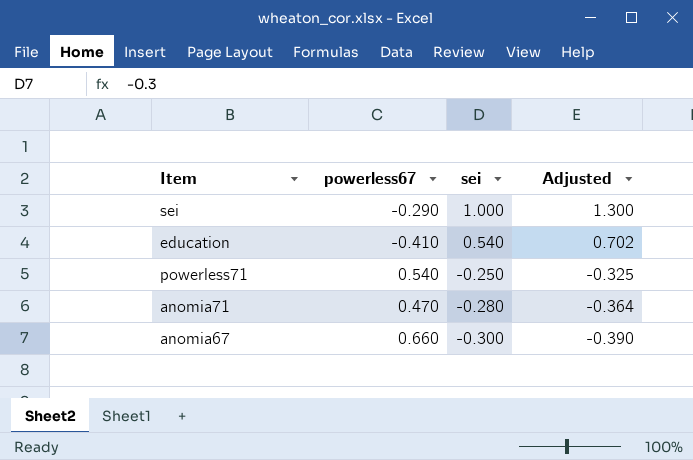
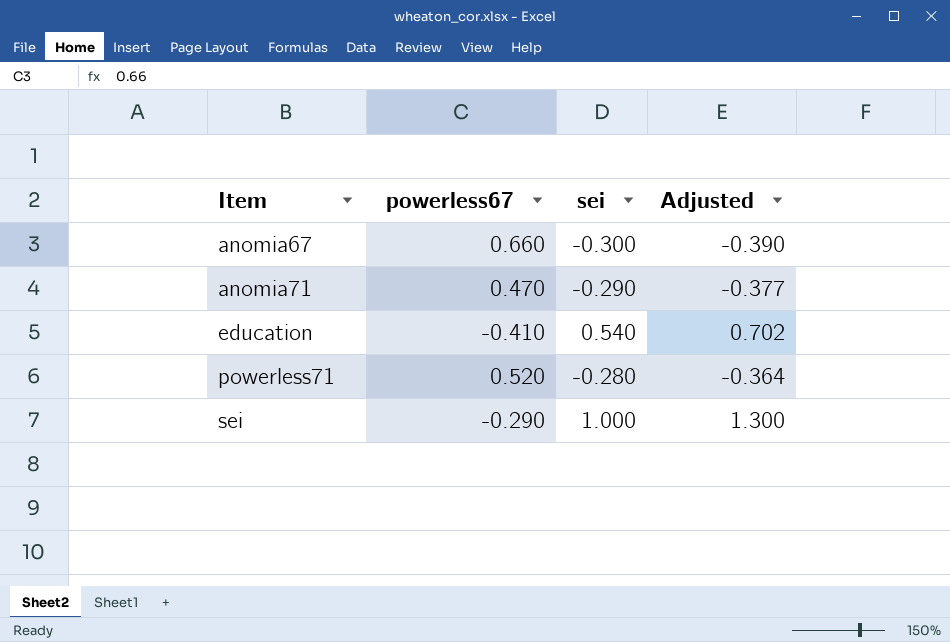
row order: sei descending -> Item ascending
anomia71 | sei: -0.280 -> -0.290
anomia71 | Adjusted: -0.364 -> -0.377
powerless71 | powerless67: 0.540 -> 0.520
powerless71 | sei: -0.250 -> -0.280
powerless71 | Adjusted: -0.325 -> -0.364

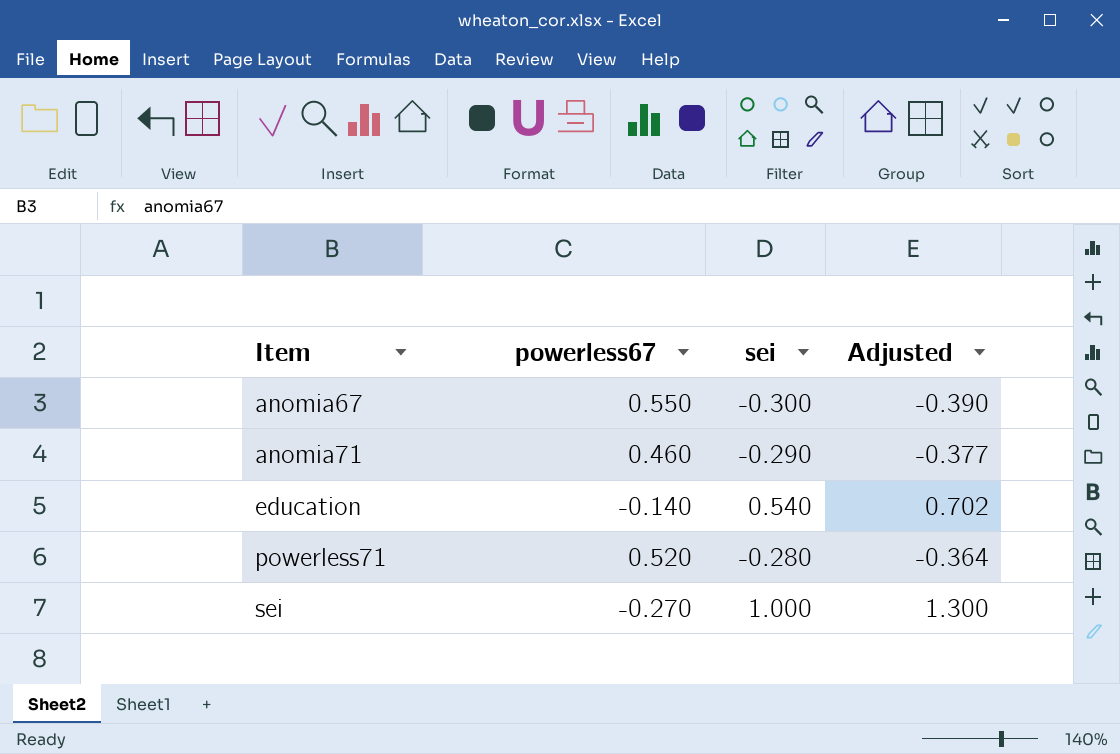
anomia67 | powerless67: 0.660 -> 0.550
anomia71 | powerless67: 0.470 -> 0.460
education | powerless67: -0.410 -> -0.140
sei | powerless67: -0.290 -> -0.270

